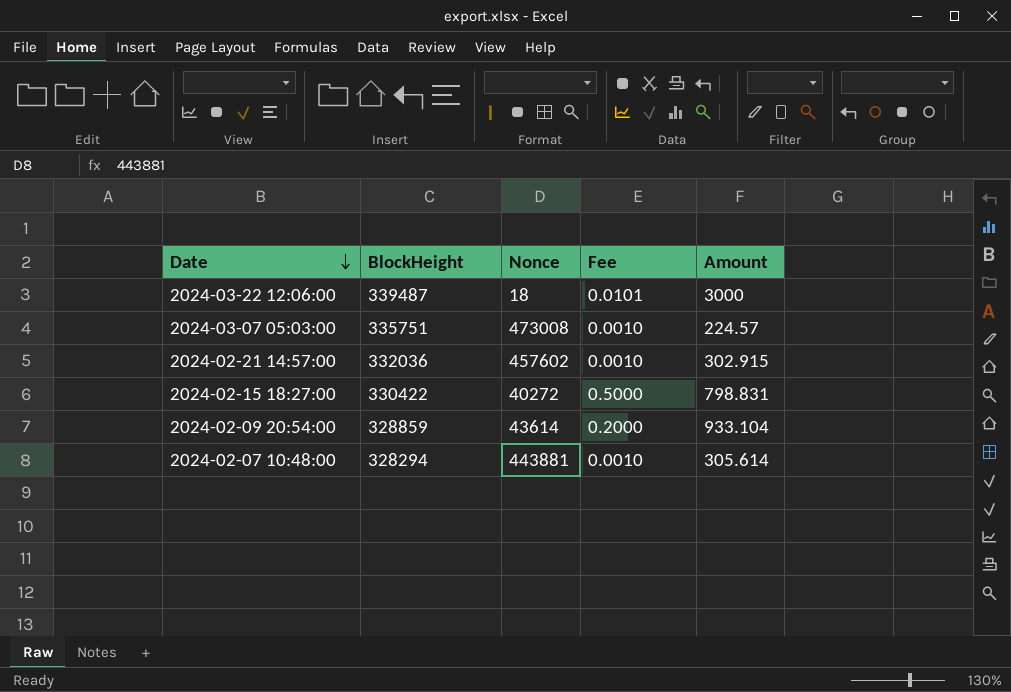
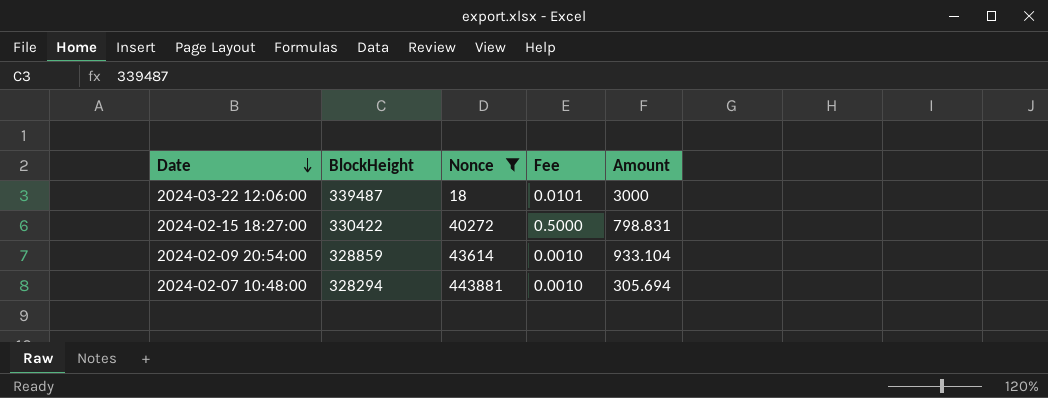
filter: none -> Nonce <= 443881
2024-02-09 20:54:00 | Fee: 0.2000 -> 0.0010
2024-02-07 10:48:00 | Amount: 305.614 -> 305.694

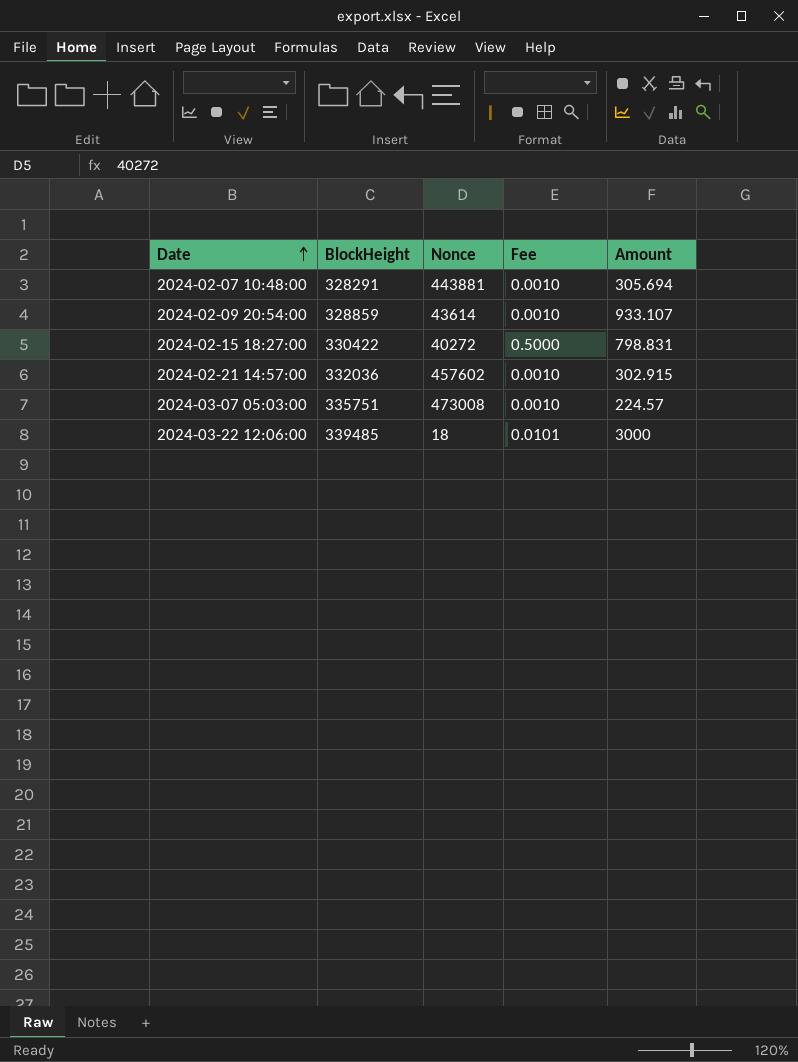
filter: Nonce <= 443881 -> none
row order: Date descending -> Date ascending
2024-02-07 10:48:00 | BlockHeight: 328294 -> 328291
2024-02-09 20:54:00 | Amount: 933.104 -> 933.107
2024-03-22 12:06:00 | BlockHeight: 339487 -> 339485

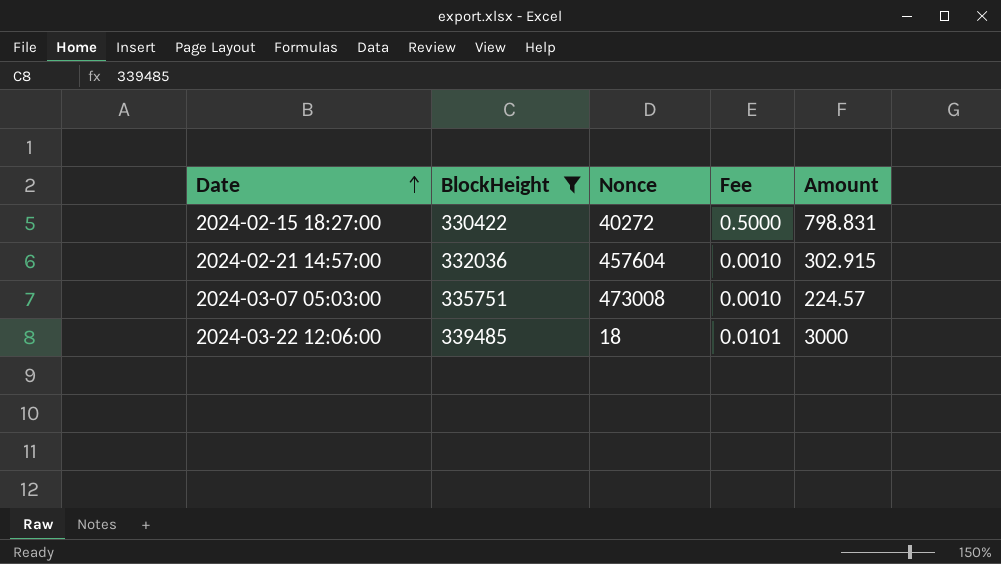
filter: none -> BlockHeight >= 330422
2024-02-21 14:57:00 | Nonce: 457602 -> 457604

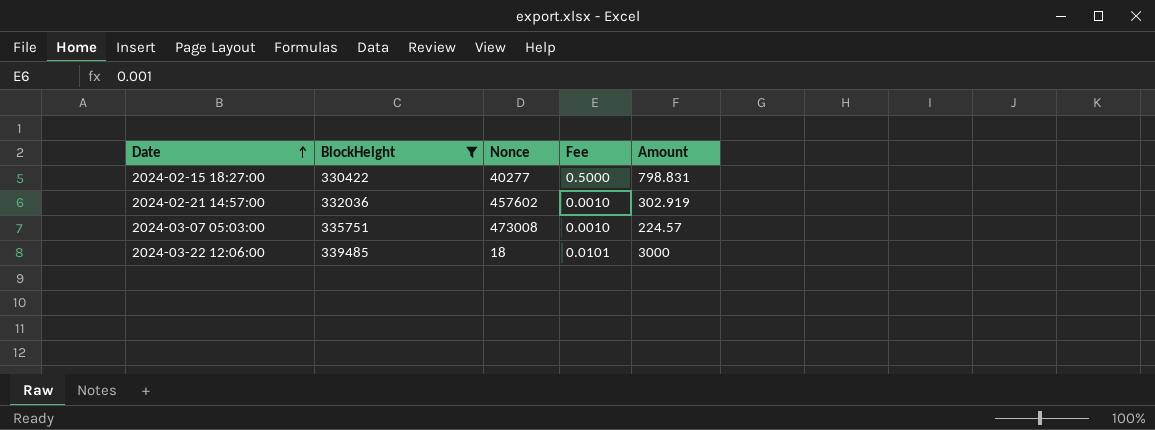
2024-02-15 18:27:00 | Nonce: 40272 -> 40277
2024-02-21 14:57:00 | Nonce: 457604 -> 457602
2024-02-21 14:57:00 | Amount: 302.915 -> 302.919

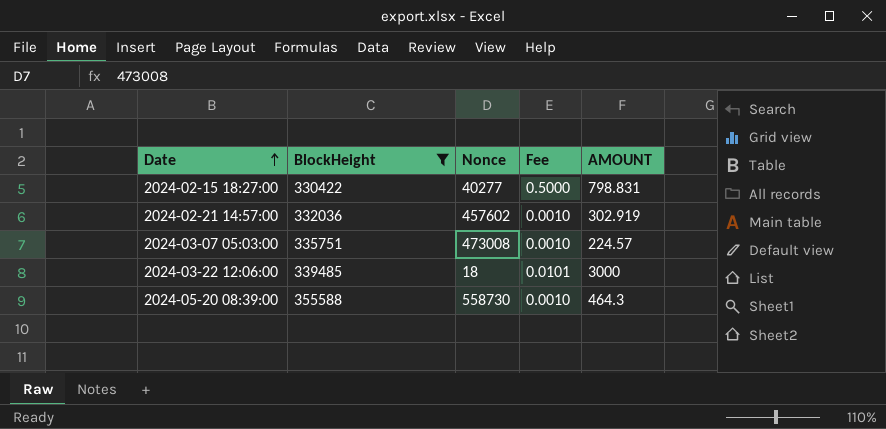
column name: Amount -> AMOUNT
row 2024-05-20 08:39:00: none -> 355588 | 558730 | 0.0010 | 464.3

